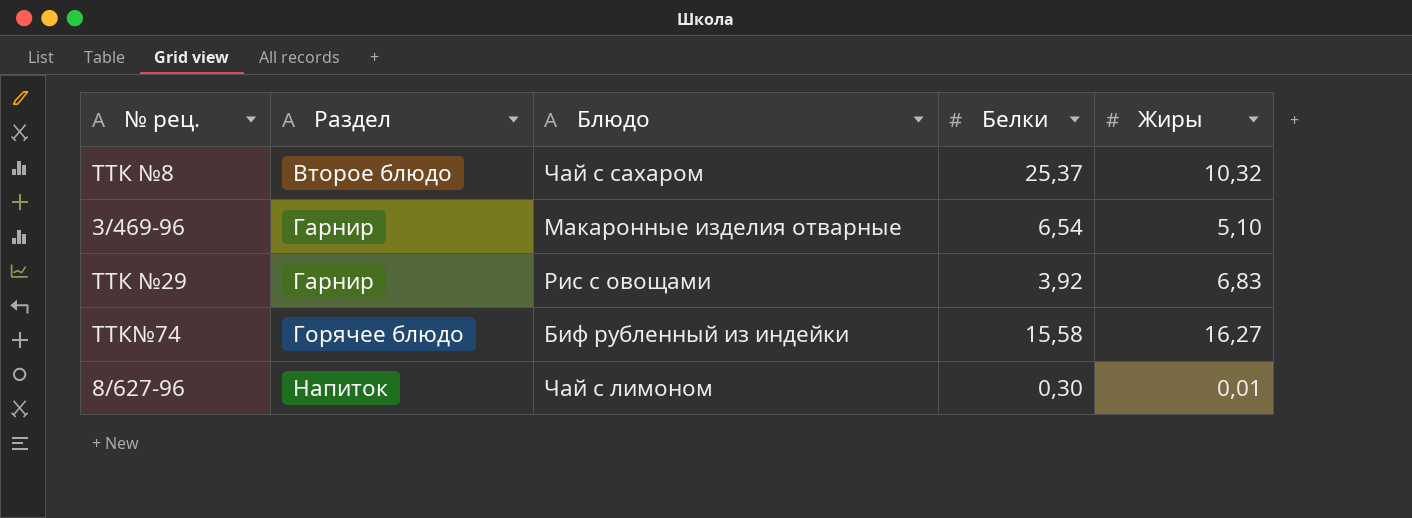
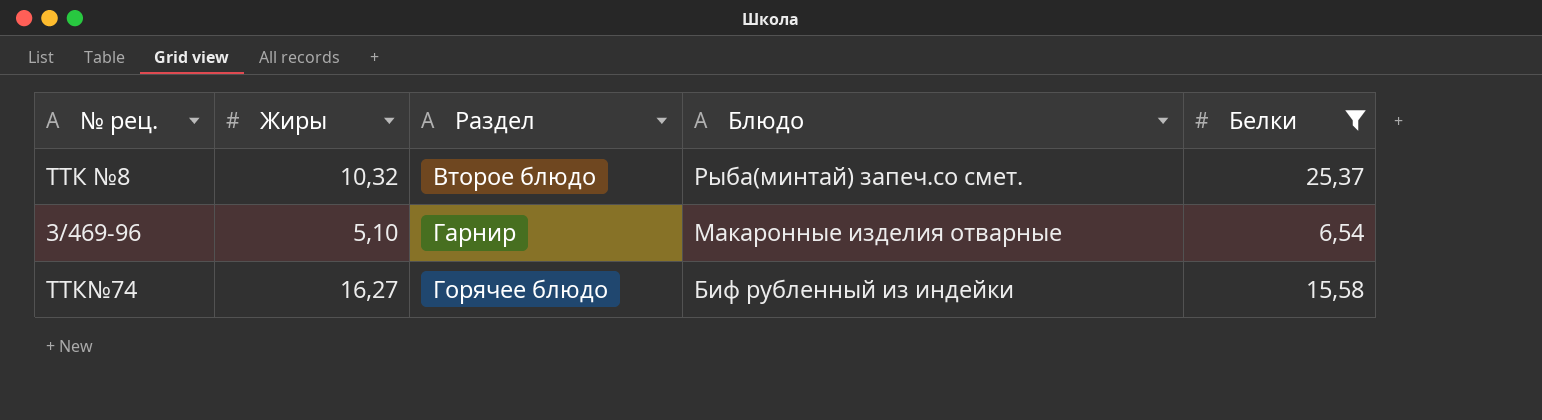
filter: none -> Белки >= 6,54
column Жиры | position: 5 -> 2
ТТК №8 | Блюдо: Чай с сахаром -> Рыба(минтай) запеч.со смет.

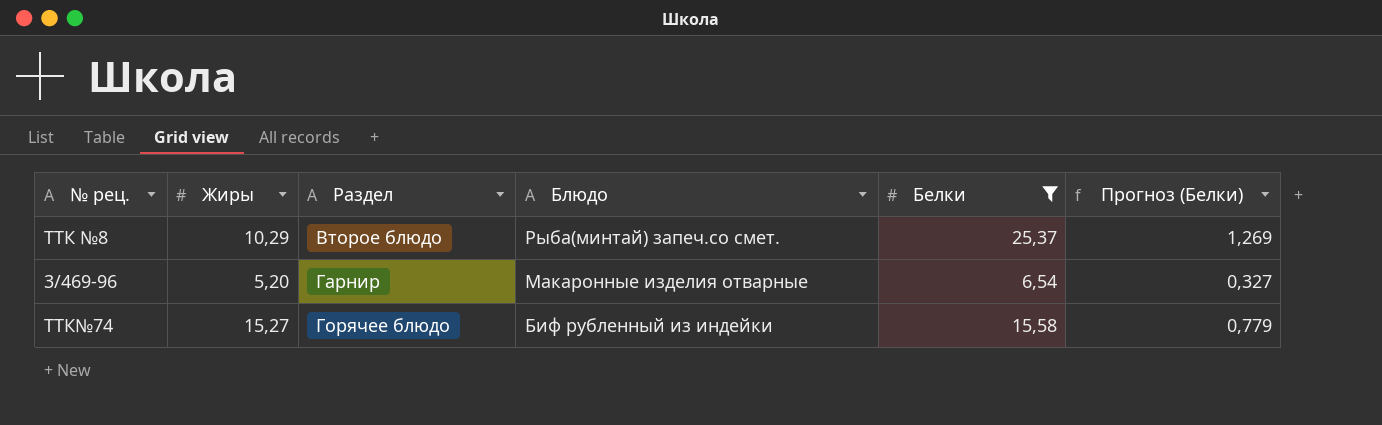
column Прогноз (Белки) | formula: none -> [Белки] * 0,05
ТТК №8 | Жиры: 10,32 -> 10,29
3/469-96 | Жиры: 5,10 -> 5,20
ТТК№74 | Жиры: 16,27 -> 15,27

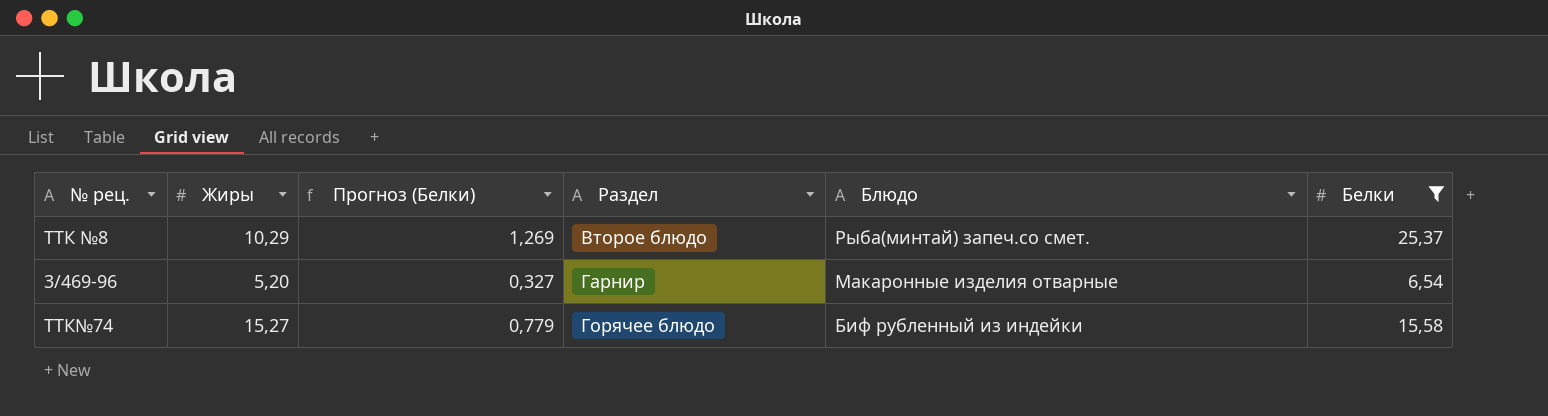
column Прогноз (Белки) | position: 6 -> 3

